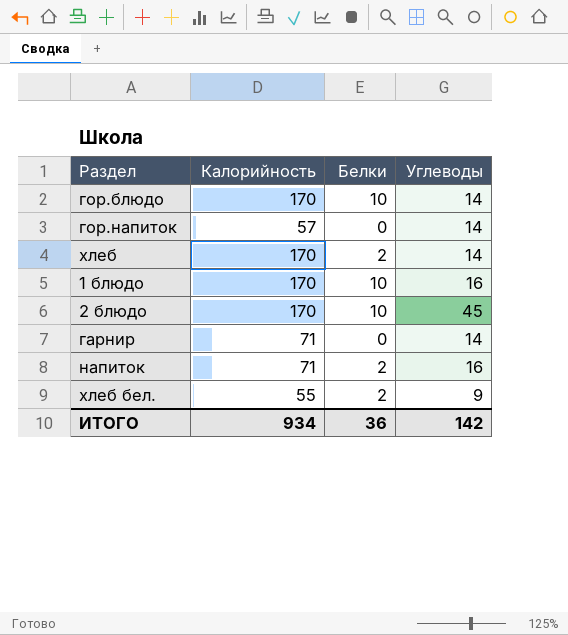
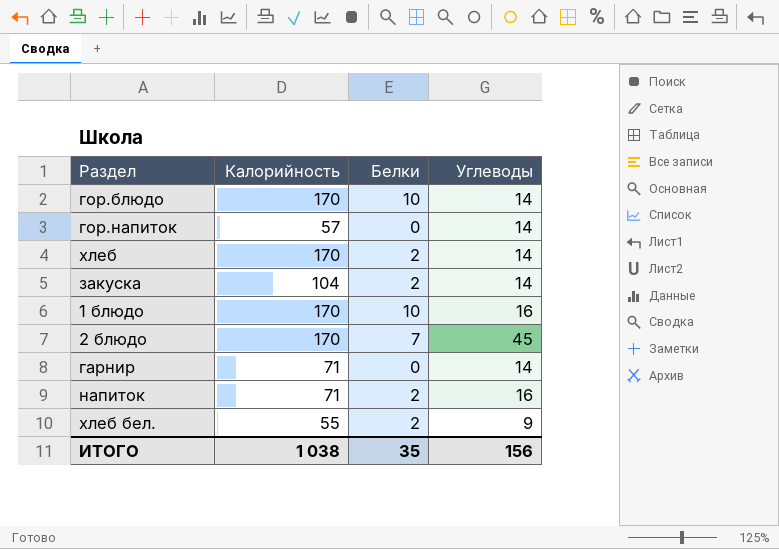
row закуска: none -> 104 | 2 | 14
2 блюдо | Белки: 10 -> 7
ИТОГО | Калорийность: 934 -> 1 038
ИТОГО | Белки: 36 -> 35
ИТОГО | Углеводы: 142 -> 156

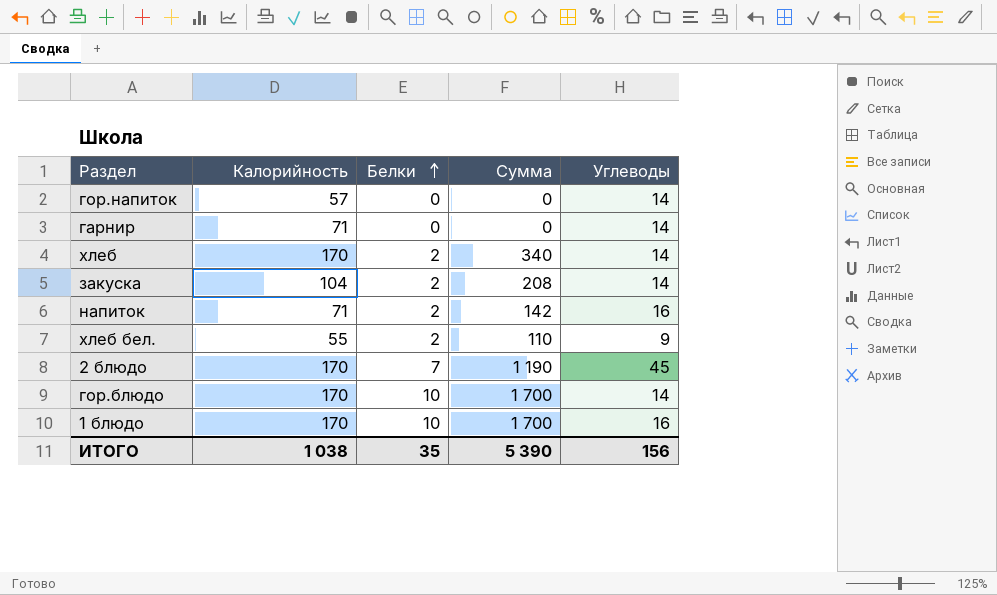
row order: none -> Белки ascending
column Сумма | formula: none -> [Калорийность] * [Белки]

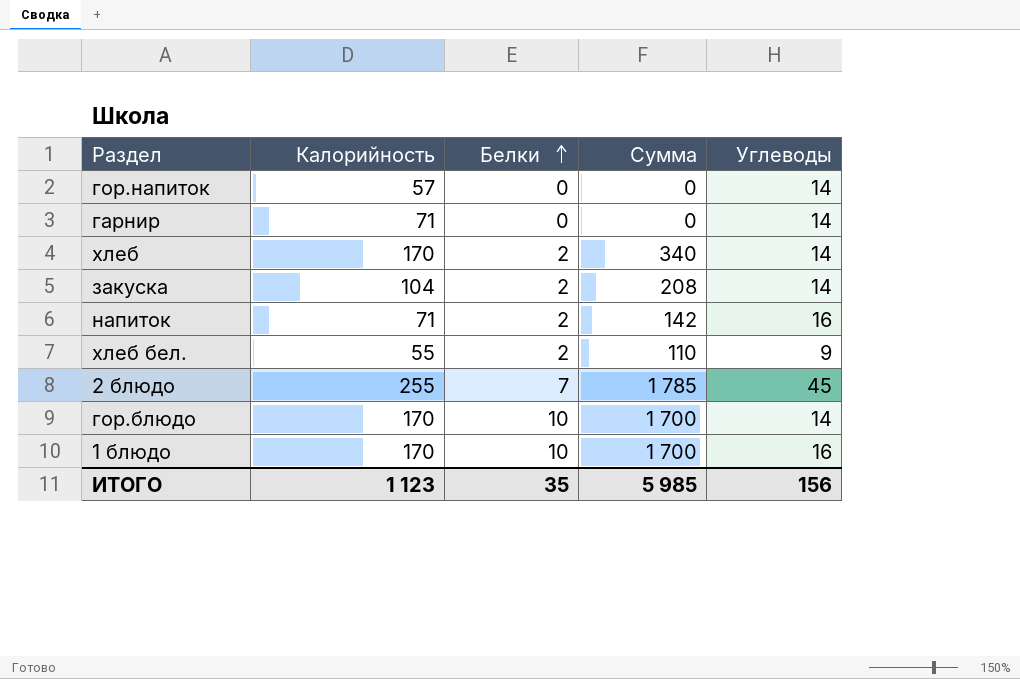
2 блюдо | Калорийность: 170 -> 255
2 блюдо | Сумма: 1 190 -> 1 785
ИТОГО | Калорийность: 1 038 -> 1 123
ИТОГО | Сумма: 5 390 -> 5 985

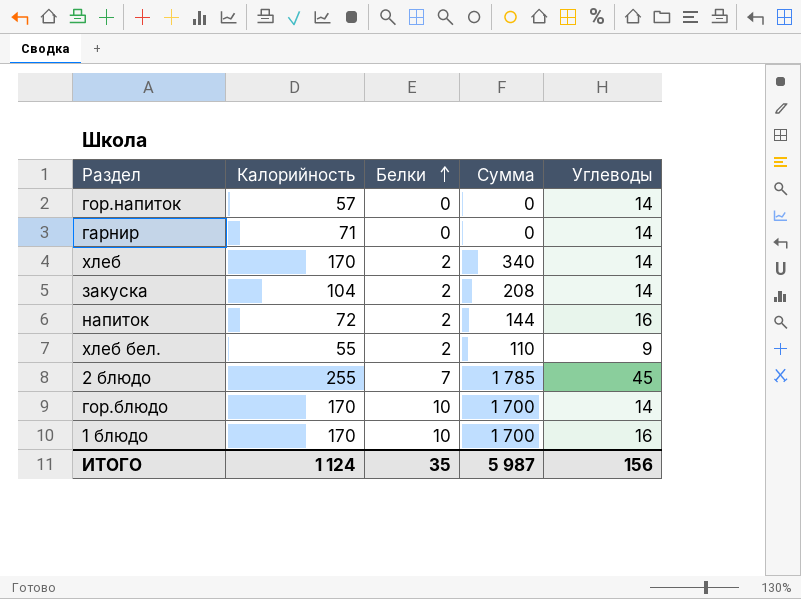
напиток | Калорийность: 71 -> 72
напиток | Сумма: 142 -> 144
ИТОГО | Калорийность: 1 123 -> 1 124
ИТОГО | Сумма: 5 985 -> 5 987

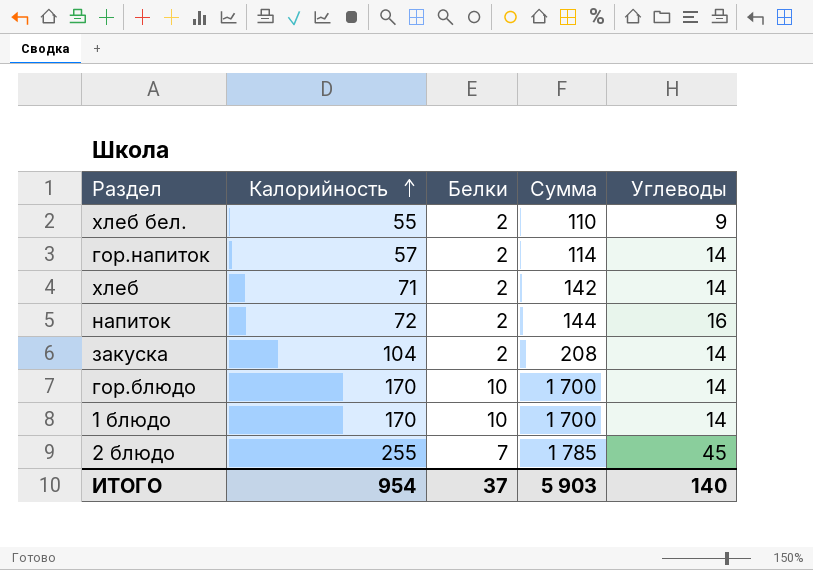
row order: Белки ascending -> Калорийность ascending
row гарнир: 71 | 0 | 0 | 14 -> none
гор.напиток | Белки: 0 -> 2
гор.напиток | Сумма: 0 -> 114
хлеб | Калорийность: 170 -> 71
хлеб | Сумма: 340 -> 142
1 блюдо | Углеводы: 16 -> 14
ИТОГО | Калорийность: 1 124 -> 954
ИТОГО | Белки: 35 -> 37
ИТОГО | Сумма: 5 987 -> 5 903
ИТОГО | Углеводы: 156 -> 140

